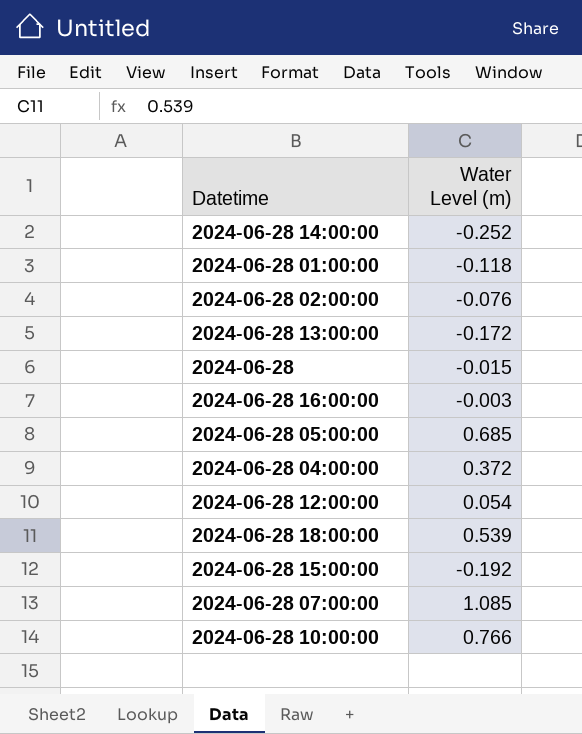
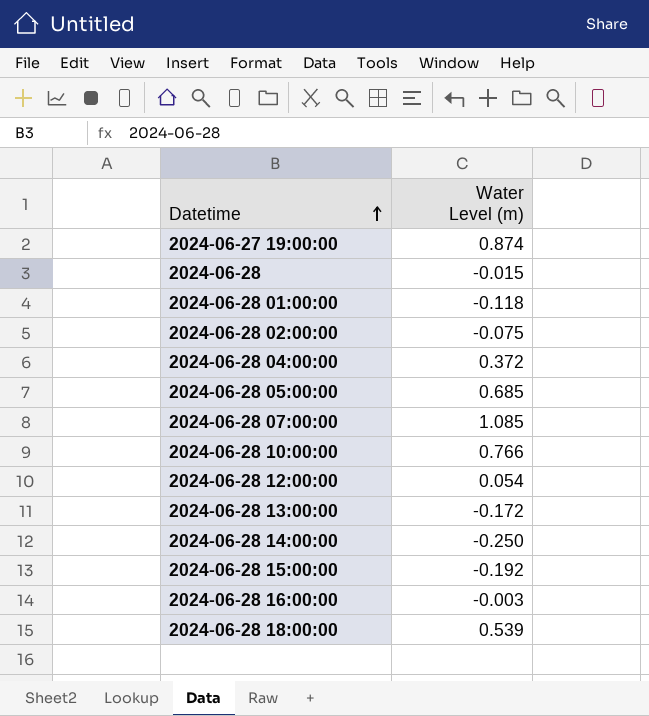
row order: none -> Datetime ascending
row 2024-06-27 19:00:00: none -> 0.874
2024-06-28 02:00:00 | Water Level (m): -0.076 -> -0.075
2024-06-28 14:00:00 | Water Level (m): -0.252 -> -0.250

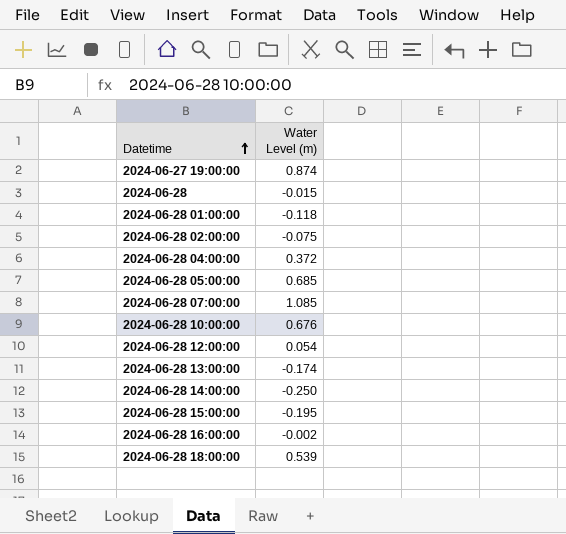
2024-06-28 10:00:00 | Water Level (m): 0.766 -> 0.676
2024-06-28 13:00:00 | Water Level (m): -0.172 -> -0.174
2024-06-28 15:00:00 | Water Level (m): -0.192 -> -0.195
2024-06-28 16:00:00 | Water Level (m): -0.003 -> -0.002

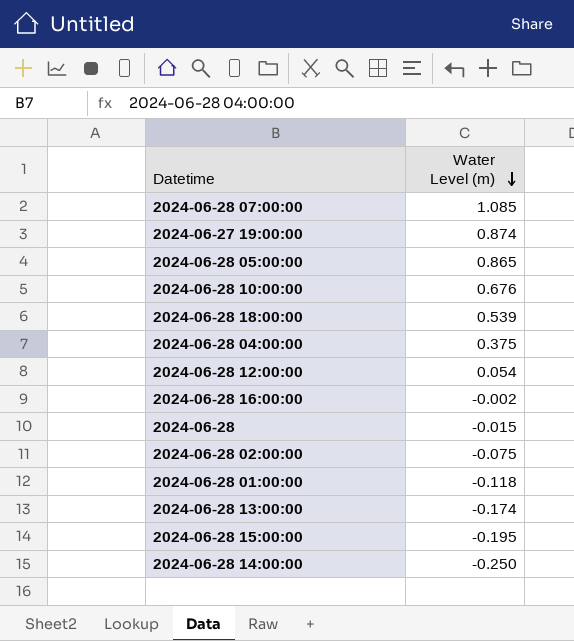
row order: Datetime ascending -> Water Level (m) descending
2024-06-28 05:00:00 | Water Level (m): 0.685 -> 0.865
2024-06-28 04:00:00 | Water Level (m): 0.372 -> 0.375

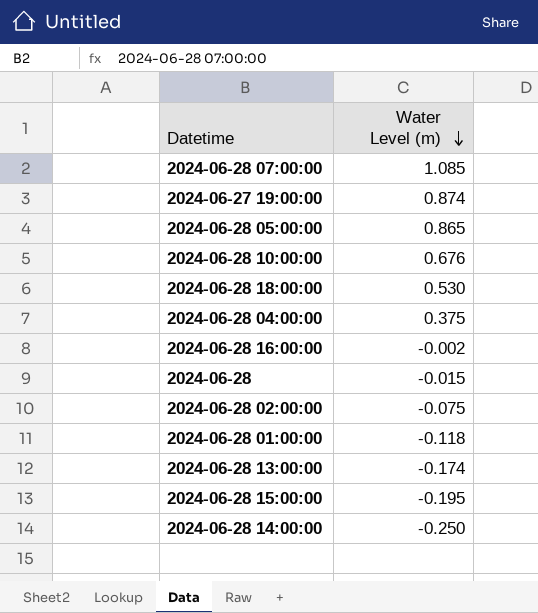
row 2024-06-28 12:00:00: 0.054 -> none
2024-06-28 18:00:00 | Water Level (m): 0.539 -> 0.530

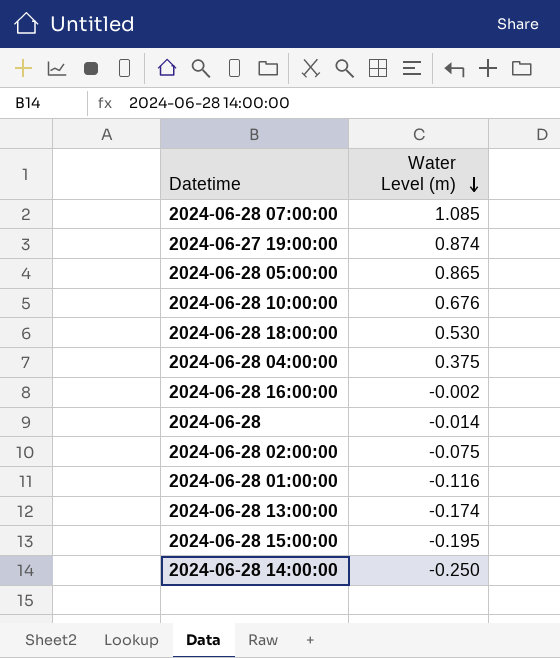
2024-06-28 | Water Level (m): -0.015 -> -0.014
2024-06-28 01:00:00 | Water Level (m): -0.118 -> -0.116

